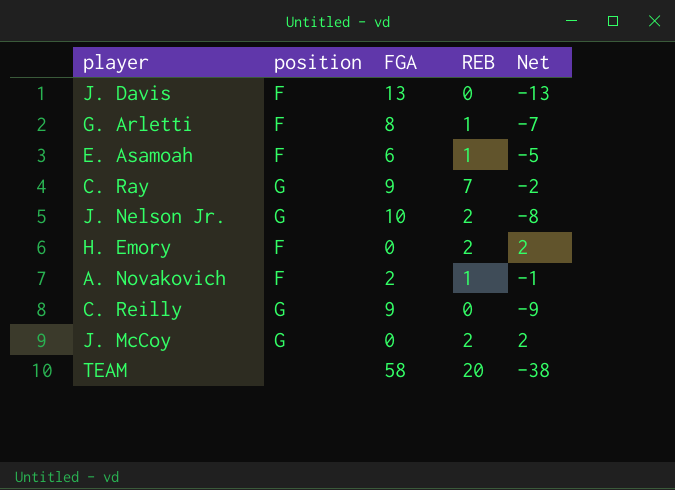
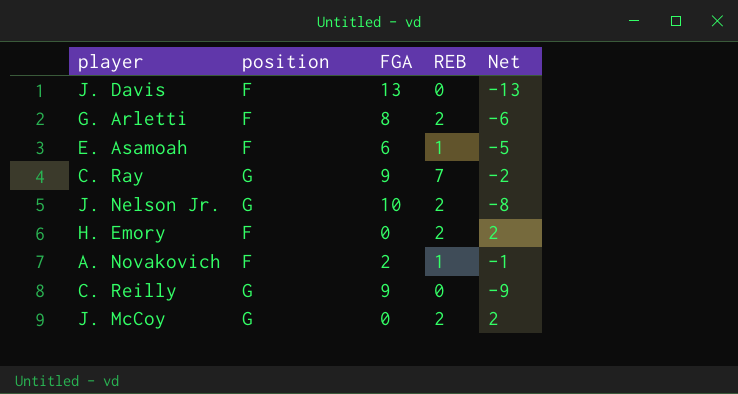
row TEAM: none | 58 | 20 | -38 -> none
G. Arletti | REB: 1 -> 2
G. Arletti | Net: -7 -> -6

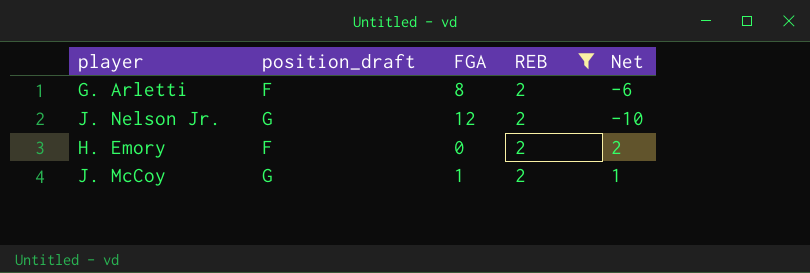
filter: none -> REB = 2
column name: position -> position_draft
J. Nelson Jr. | FGA: 10 -> 12
J. Nelson Jr. | Net: -8 -> -10
J. McCoy | FGA: 0 -> 1
J. McCoy | Net: 2 -> 1

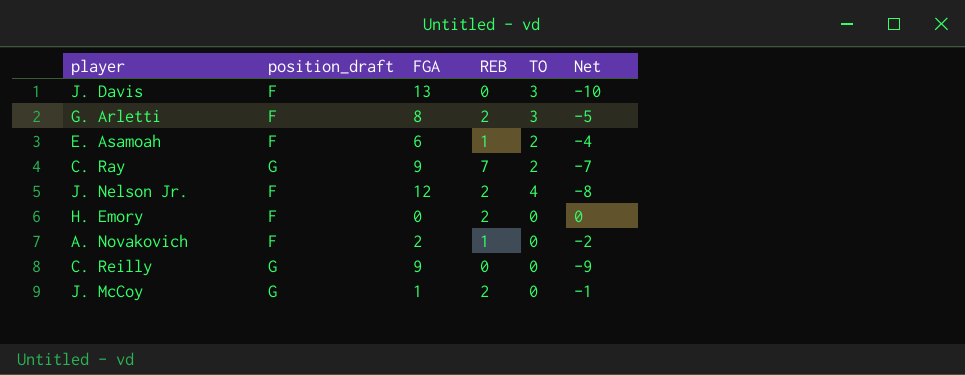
filter: REB = 2 -> none
column TO | position: none -> 5
column Net | formula: [REB] - [FGA] -> [TO] - [FGA]
J. Nelson Jr. | position_draft: G -> F

